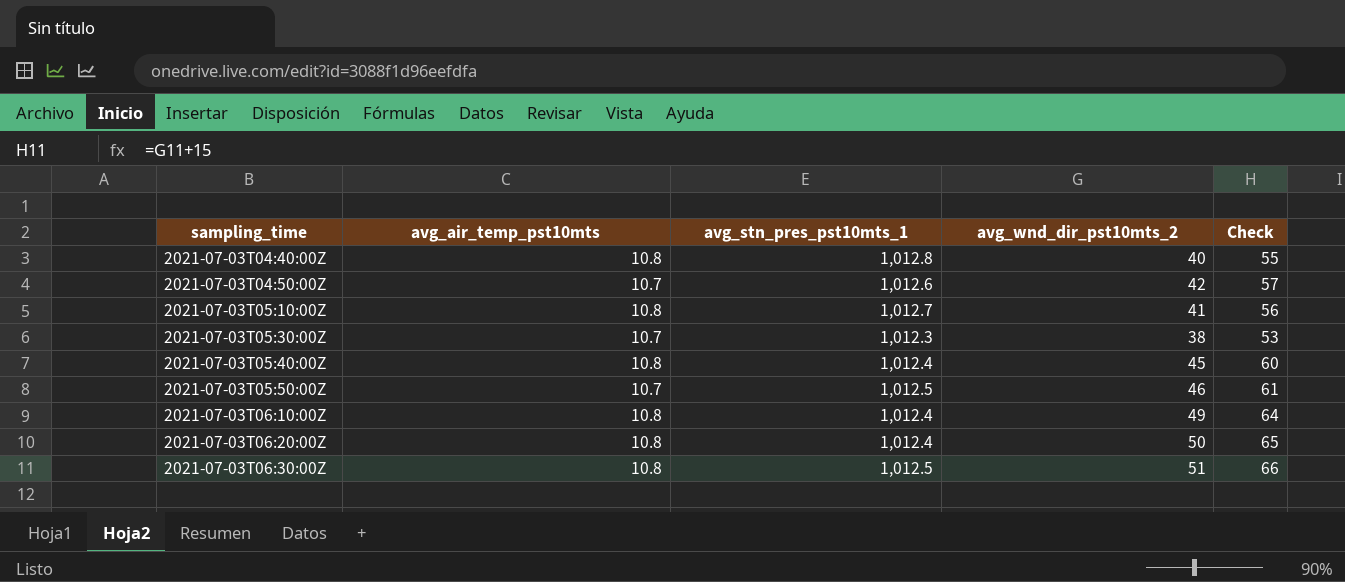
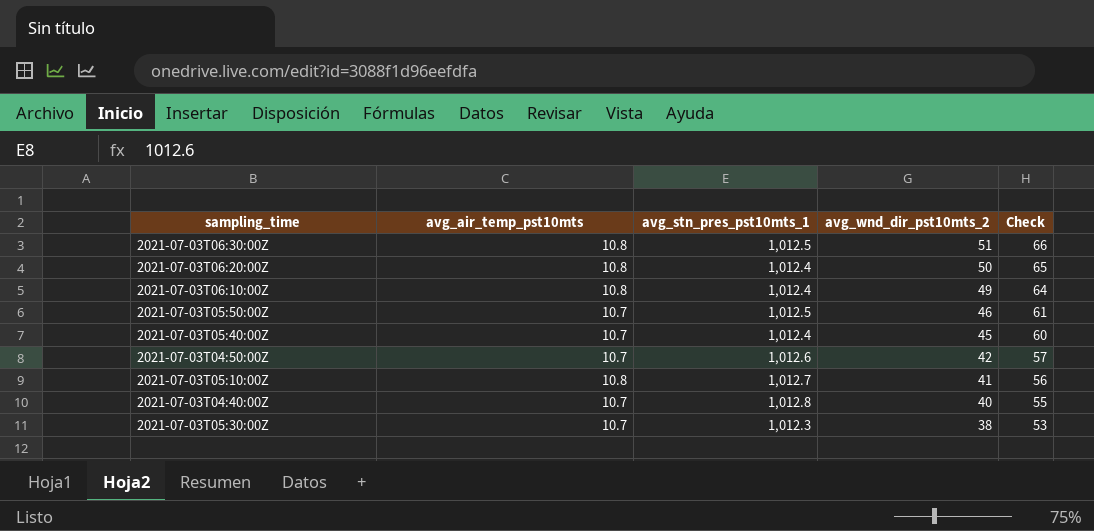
row order: sampling_time ascending -> avg_wnd_dir_pst10mts_2 descending
2021-07-03T05:40:00Z | avg_air_temp_pst10mts: 10.8 -> 10.7
2021-07-03T04:40:00Z | avg_air_temp_pst10mts: 10.8 -> 10.7

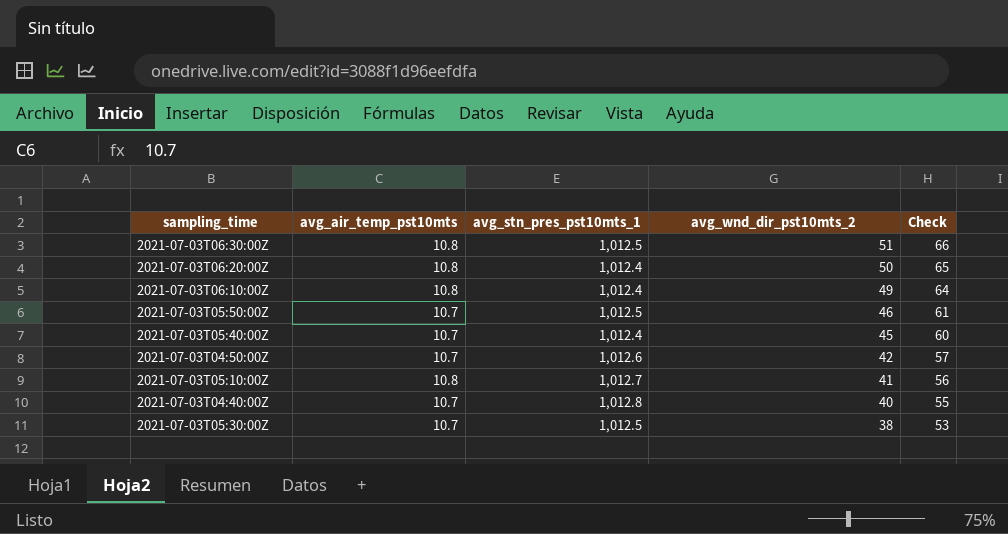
2021-07-03T05:30:00Z | avg_stn_pres_pst10mts_1: 1,012.3 -> 1,012.5

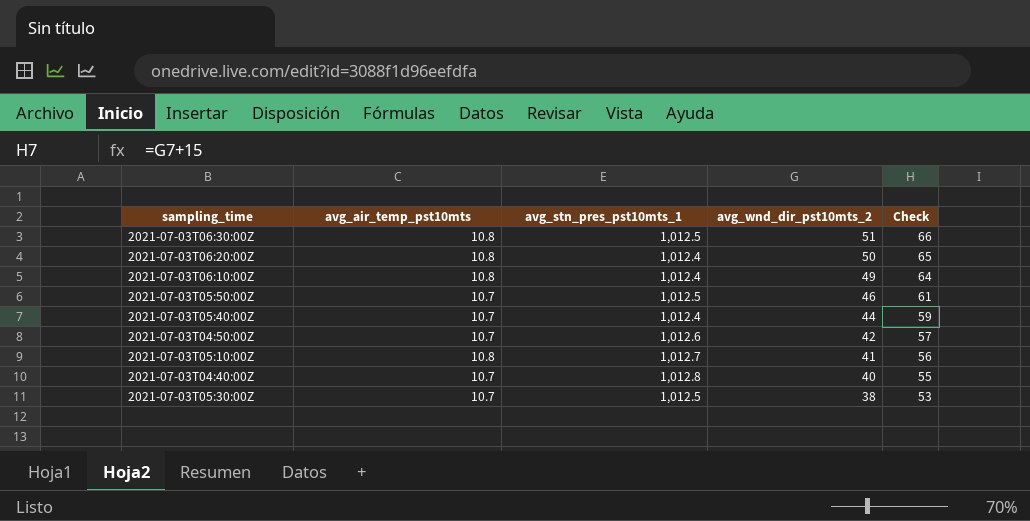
2021-07-03T05:40:00Z | avg_wnd_dir_pst10mts_2: 45 -> 44
2021-07-03T05:40:00Z | Check: 60 -> 59

